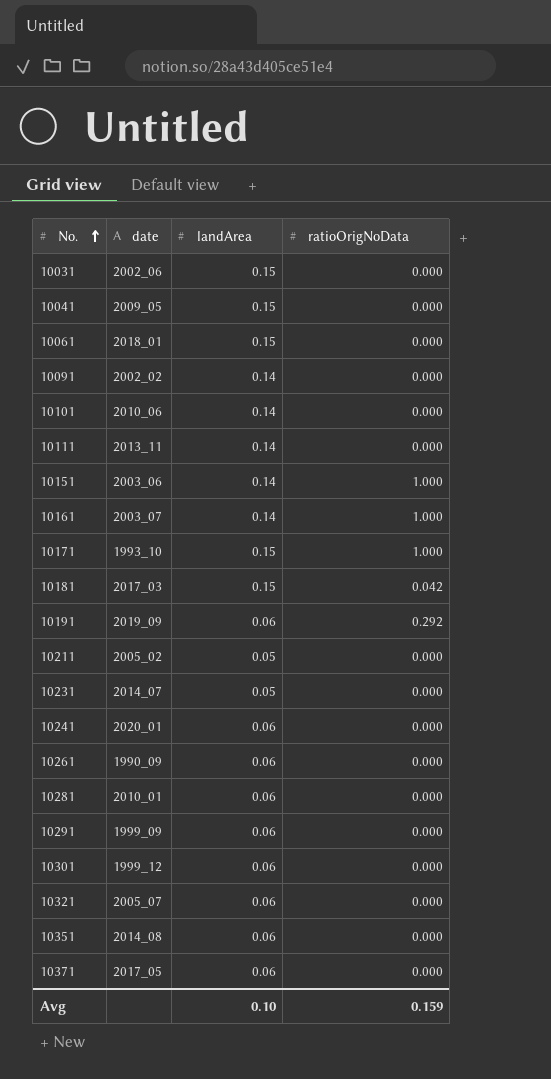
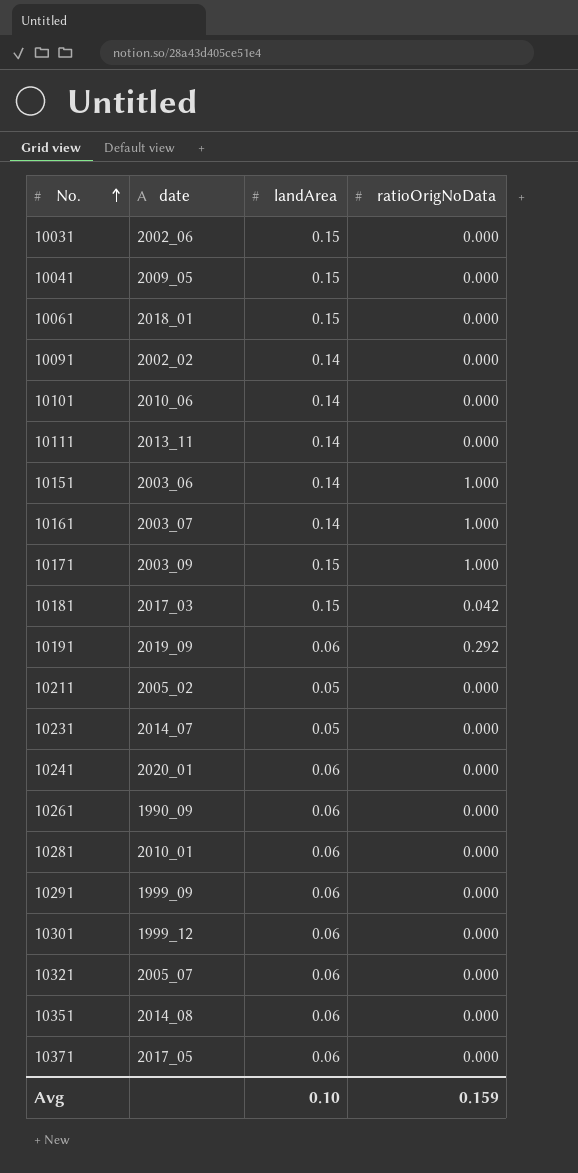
10171 | date: 1993_10 -> 2003_09

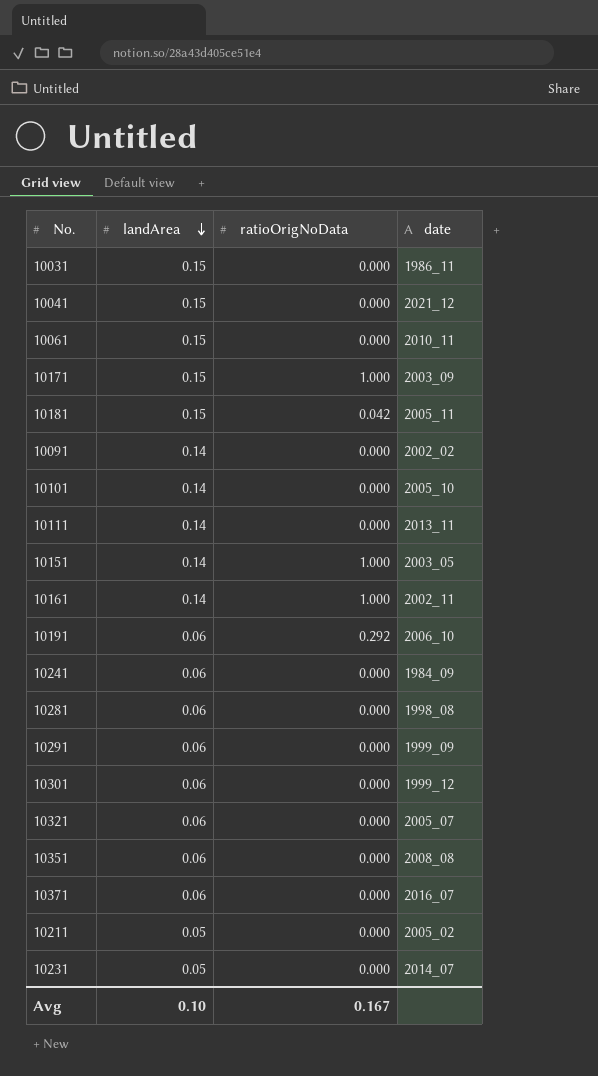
row order: No. ascending -> landArea descending
column date | position: 2 -> 4
row 10261: 1990_09 | 0.06 | 0.000 -> none
10031 | date: 2002_06 -> 1986_11
10041 | date: 2009_05 -> 2021_12
10061 | date: 2018_01 -> 2010_11
10181 | date: 2017_03 -> 2005_11
10101 | date: 2010_06 -> 2005_10
10151 | date: 2003_06 -> 2003_05
10161 | date: 2003_07 -> 2002_11
10191 | date: 2019_09 -> 2006_10
10241 | date: 2020_01 -> 1984_09
10281 | date: 2010_01 -> 1998_08
10351 | date: 2014_08 -> 2008_08
10371 | date: 2017_05 -> 2016_07
Avg | ratioOrigNoData: 0.159 -> 0.167

